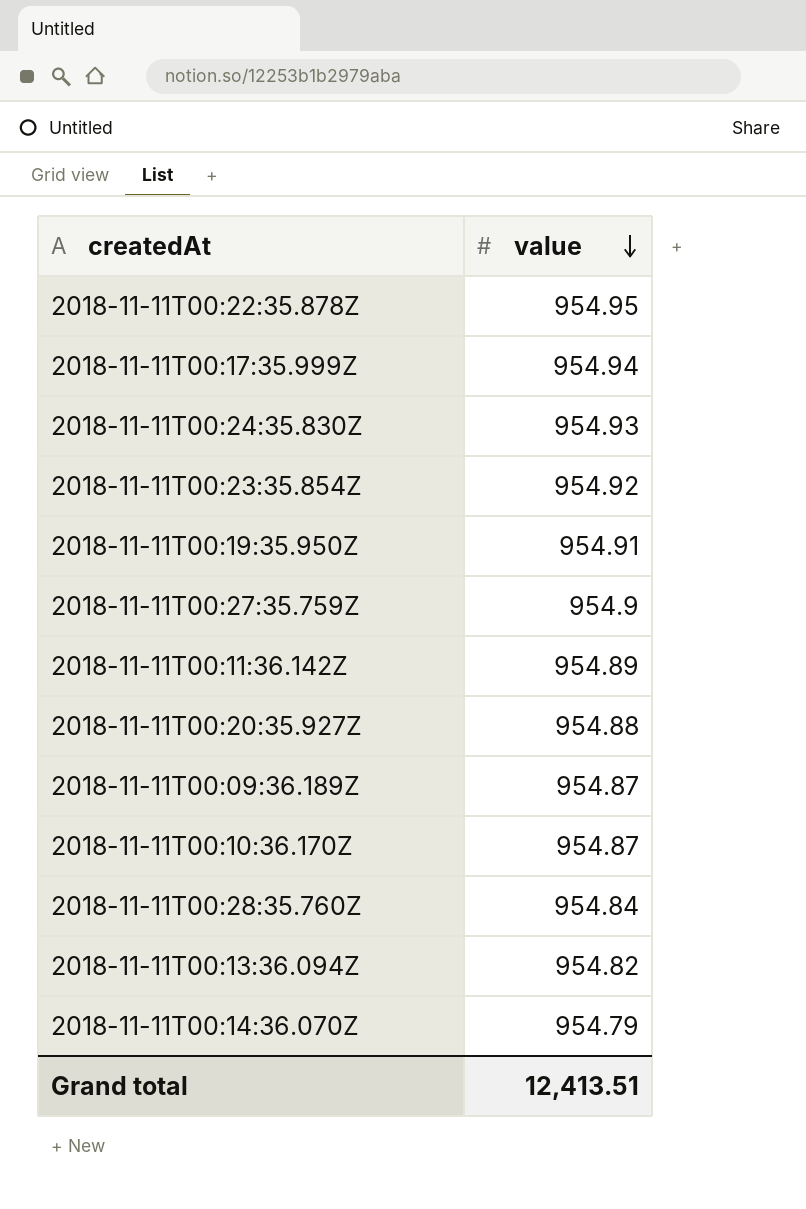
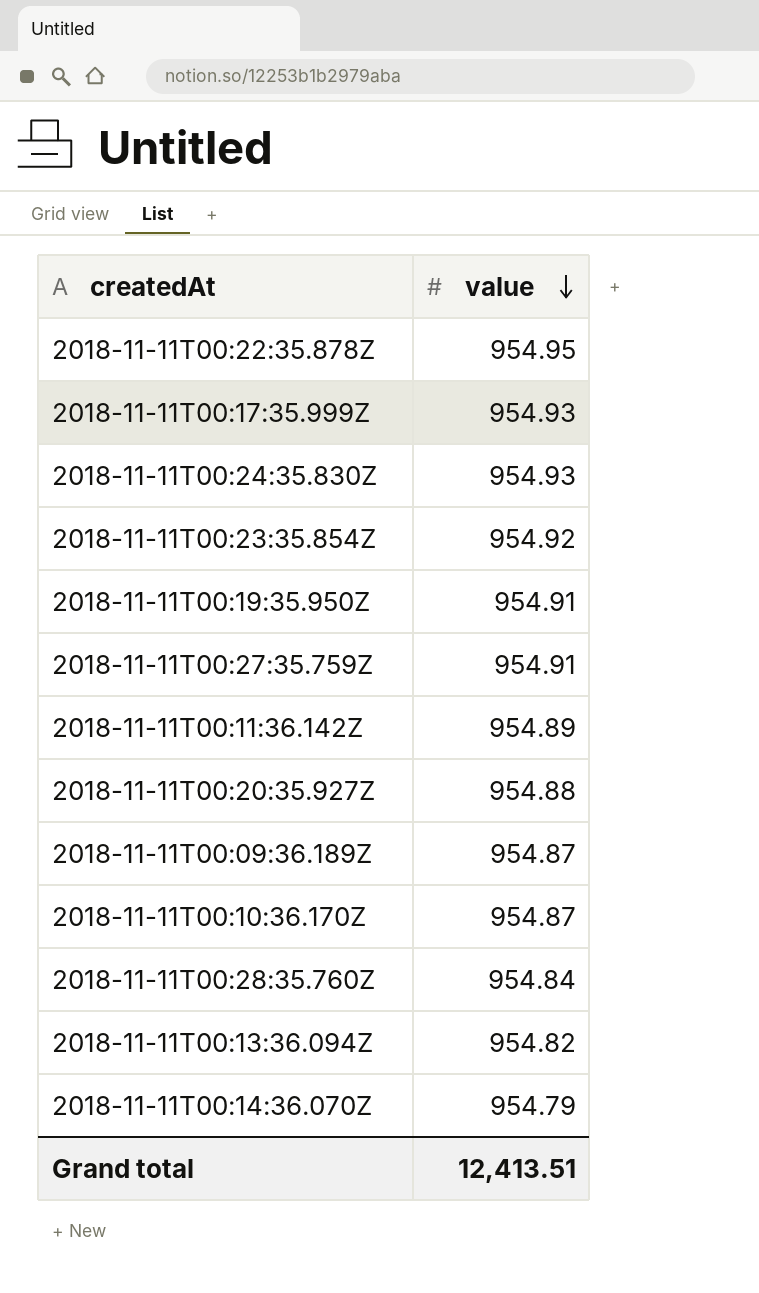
2018-11-11T00:17:35.999Z | value: 954.94 -> 954.93
2018-11-11T00:27:35.759Z | value: 954.9 -> 954.91

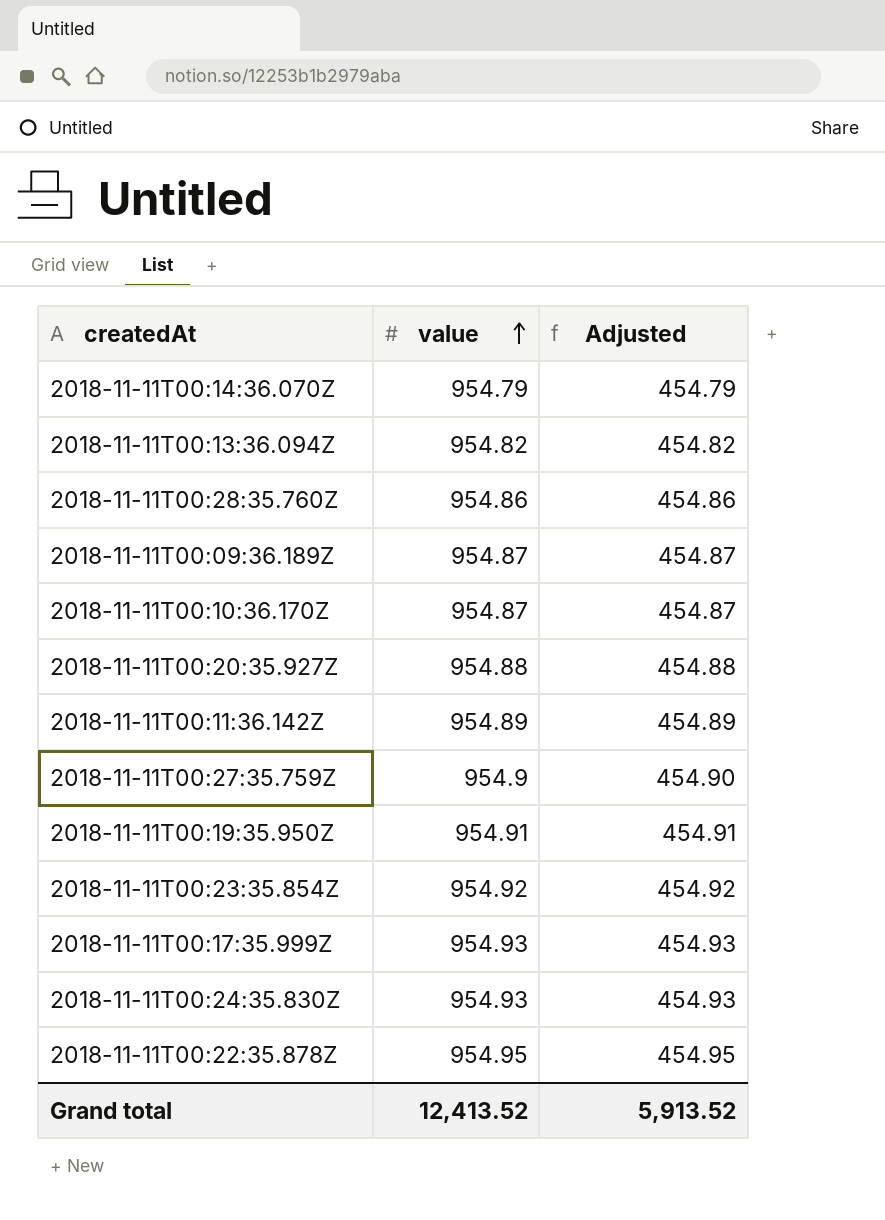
row order: value descending -> value ascending
column Adjusted | formula: none -> [value] - 500
2018-11-11T00:28:35.760Z | value: 954.84 -> 954.86
2018-11-11T00:27:35.759Z | value: 954.91 -> 954.9
Grand total | value: 12,413.51 -> 12,413.52

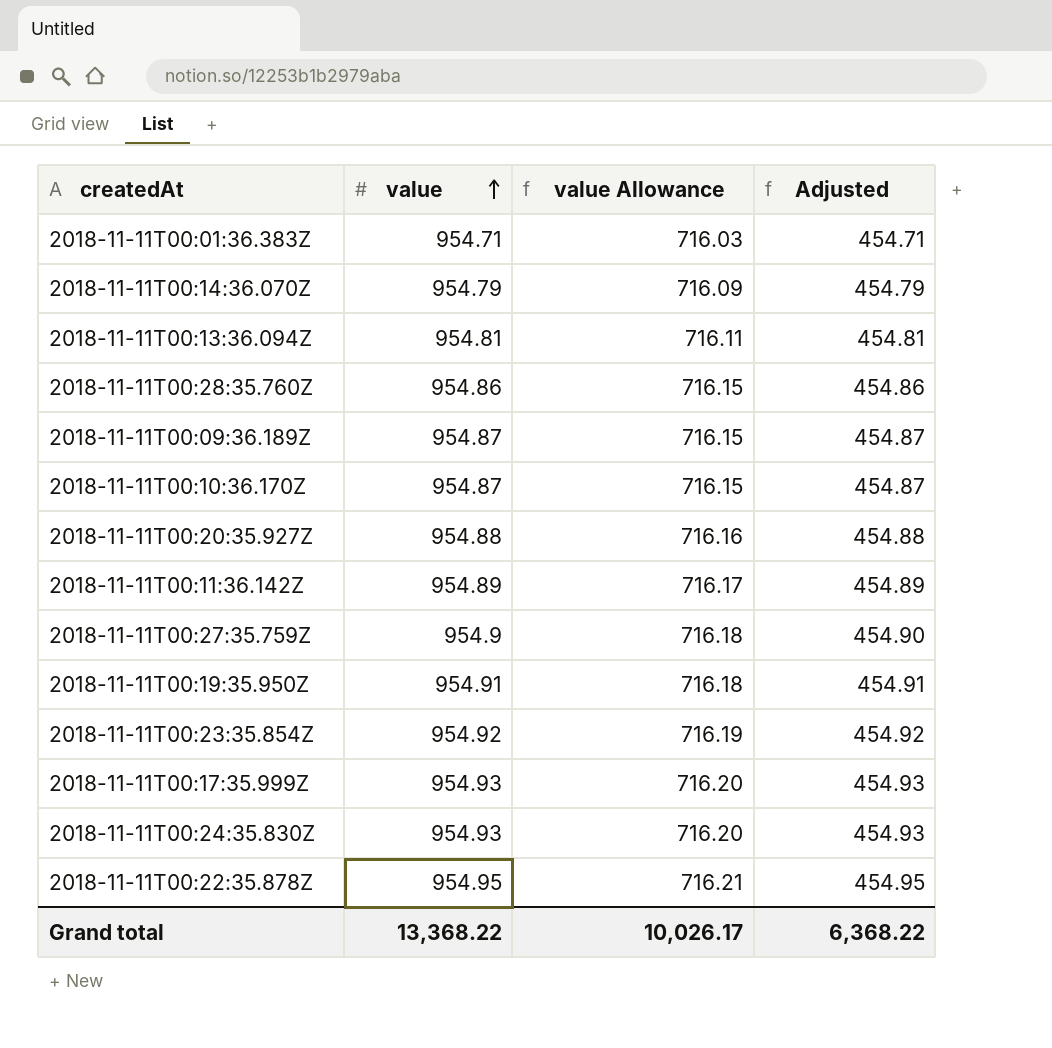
column value Allowance | formula: none -> [value] * 0.75
row 2018-11-11T00:01:36.383Z: none -> 954.71 | 716.03 | 454.71
2018-11-11T00:13:36.094Z | value: 954.82 -> 954.81
2018-11-11T00:13:36.094Z | Adjusted: 454.82 -> 454.81
Grand total | value: 12,413.52 -> 13,368.22
Grand total | Adjusted: 5,913.52 -> 6,368.22

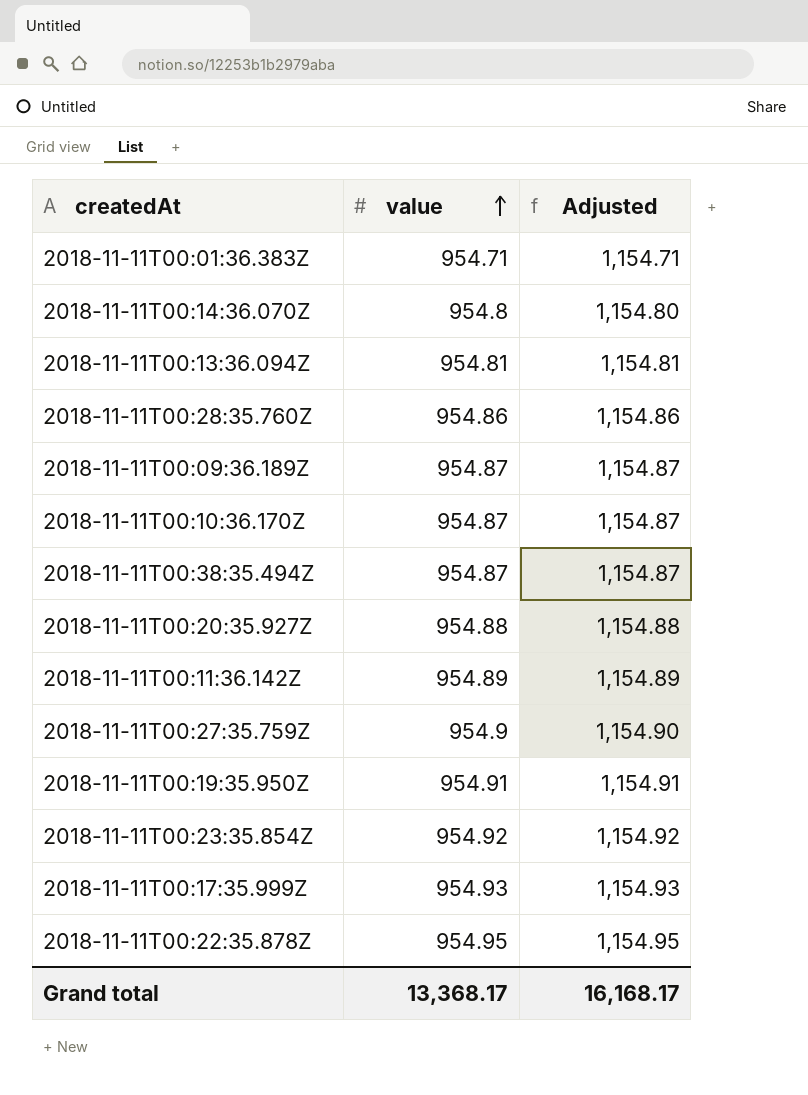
column value Allowance | formula: [value] * 0.75 -> none
column Adjusted | formula: [value] - 500 -> [value] + 200
row 2018-11-11T00:24:35.830Z: 954.93 | 716.20 | 454.93 -> none
2018-11-11T00:14:36.070Z | value: 954.79 -> 954.8
row 2018-11-11T00:38:35.494Z: none -> 954.87 | 1,154.87
Grand total | value: 13,368.22 -> 13,368.17
Grand total | Adjusted: 6,368.22 -> 16,168.17

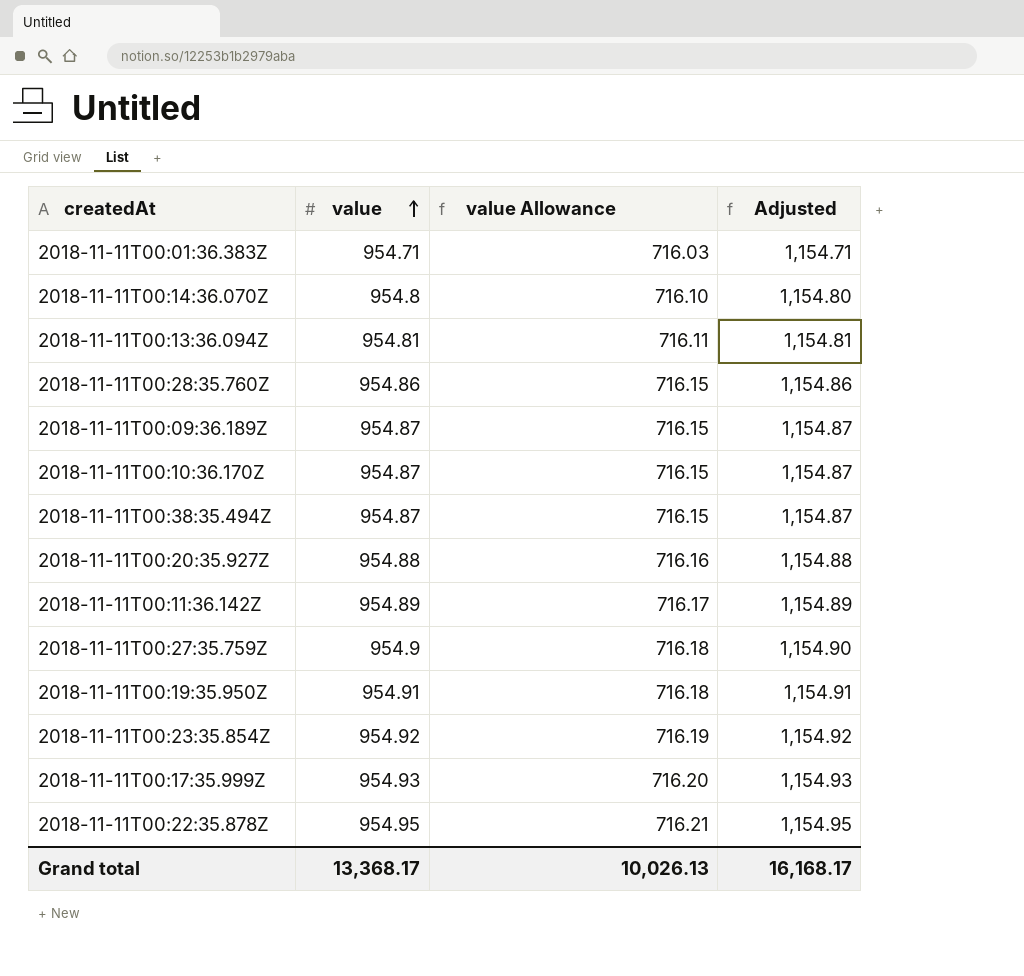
column value Allowance | formula: none -> [value] * 0.75

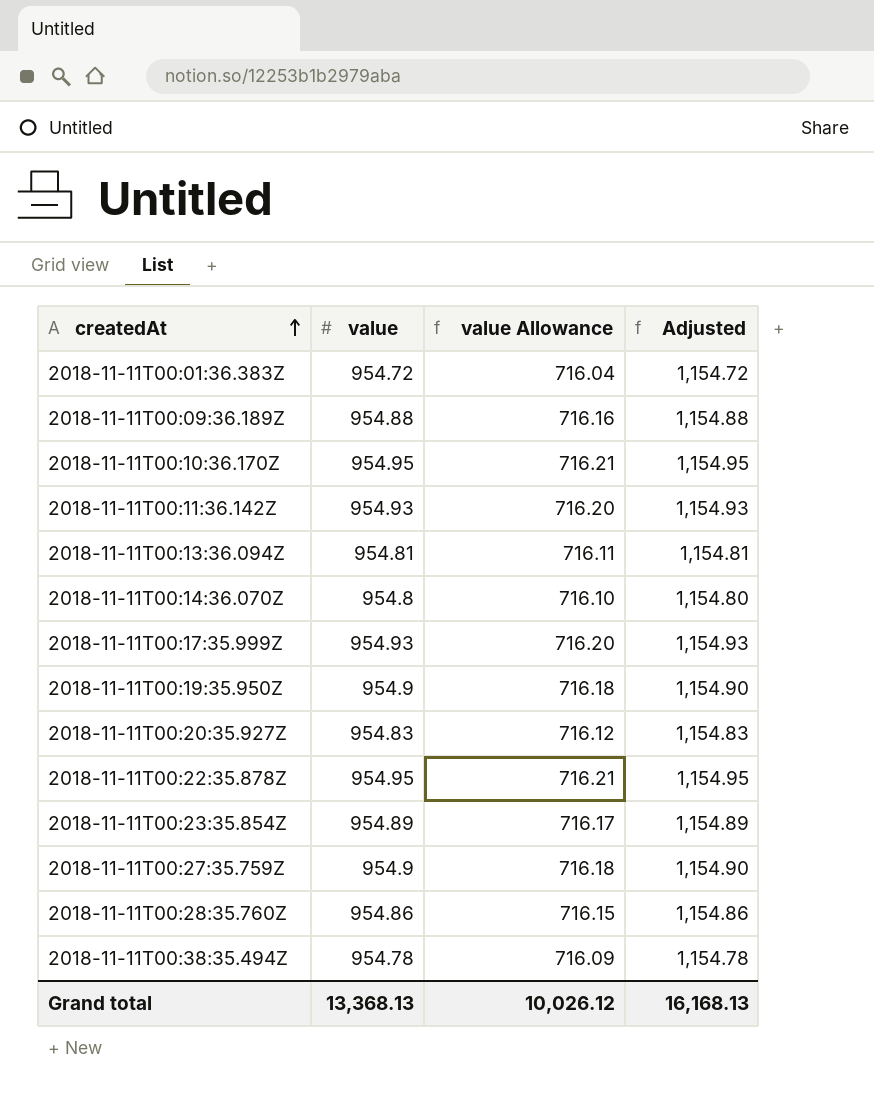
row order: value ascending -> createdAt ascending
2018-11-11T00:01:36.383Z | value: 954.71 -> 954.72
2018-11-11T00:01:36.383Z | value Allowance: 716.03 -> 716.04
2018-11-11T00:01:36.383Z | Adjusted: 1,154.71 -> 1,154.72
2018-11-11T00:09:36.189Z | value: 954.87 -> 954.88
2018-11-11T00:09:36.189Z | value Allowance: 716.15 -> 716.16
2018-11-11T00:09:36.189Z | Adjusted: 1,154.87 -> 1,154.88
2018-11-11T00:10:36.170Z | value: 954.87 -> 954.95
2018-11-11T00:10:36.170Z | value Allowance: 716.15 -> 716.21
2018-11-11T00:10:36.170Z | Adjusted: 1,154.87 -> 1,154.95
2018-11-11T00:11:36.142Z | value: 954.89 -> 954.93
2018-11-11T00:11:36.142Z | value Allowance: 716.17 -> 716.20
2018-11-11T00:11:36.142Z | Adjusted: 1,154.89 -> 1,154.93
2018-11-11T00:19:35.950Z | value: 954.91 -> 954.9
2018-11-11T00:19:35.950Z | Adjusted: 1,154.91 -> 1,154.90
2018-11-11T00:20:35.927Z | value: 954.88 -> 954.83
2018-11-11T00:20:35.927Z | value Allowance: 716.16 -> 716.12
2018-11-11T00:20:35.927Z | Adjusted: 1,154.88 -> 1,154.83
2018-11-11T00:23:35.854Z | value: 954.92 -> 954.89
2018-11-11T00:23:35.854Z | value Allowance: 716.19 -> 716.17
2018-11-11T00:23:35.854Z | Adjusted: 1,154.92 -> 1,154.89
2018-11-11T00:38:35.494Z | value: 954.87 -> 954.78
2018-11-11T00:38:35.494Z | value Allowance: 716.15 -> 716.09
2018-11-11T00:38:35.494Z | Adjusted: 1,154.87 -> 1,154.78
Grand total | value: 13,368.17 -> 13,368.13
Grand total | value Allowance: 10,026.13 -> 10,026.12
Grand total | Adjusted: 16,168.17 -> 16,168.13

